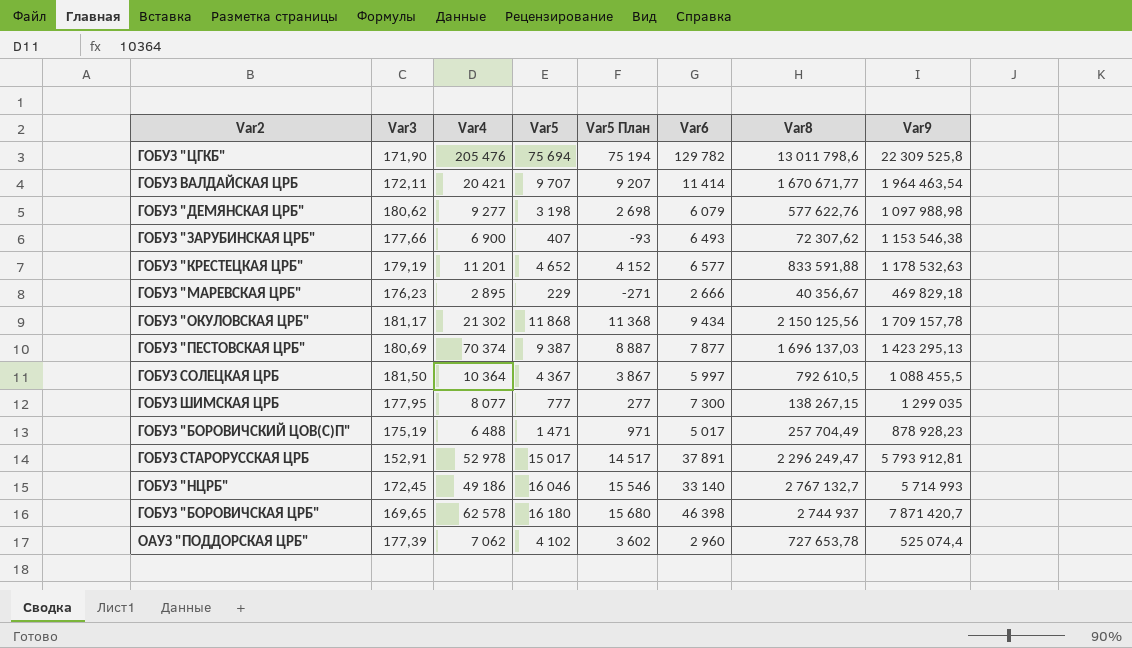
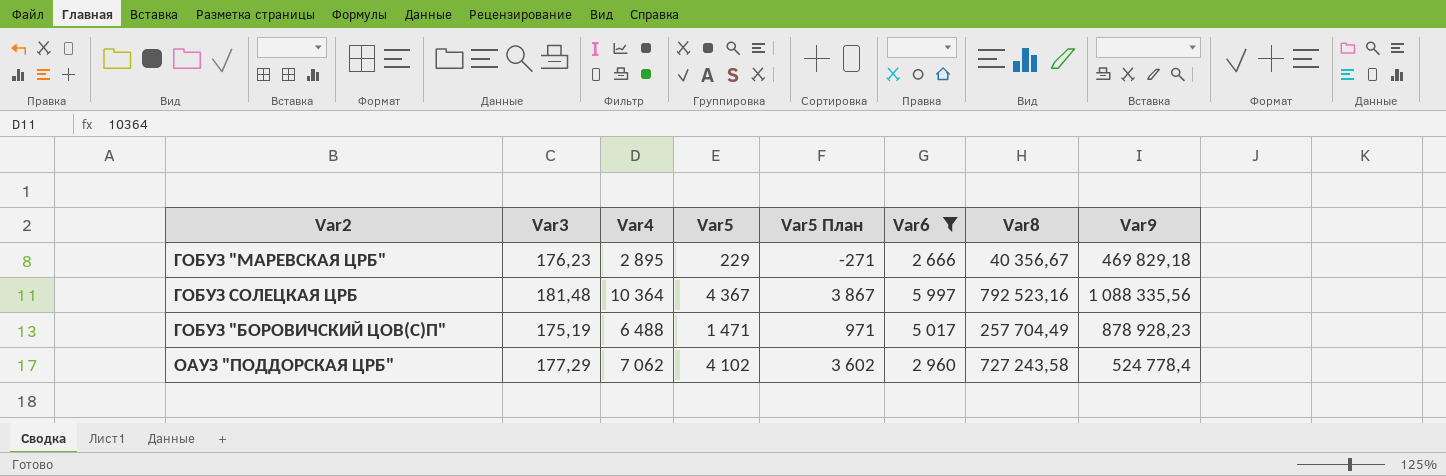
filter: none -> Var6 <= 5 997
ГОБУЗ СОЛЕЦКАЯ ЦРБ | Var3: 181,50 -> 181,48
ГОБУЗ СОЛЕЦКАЯ ЦРБ | Var8: 792 610,5 -> 792 523,16
ГОБУЗ СОЛЕЦКАЯ ЦРБ | Var9: 1 088 455,5 -> 1 088 335,56
ОАУЗ "ПОДДОРСКАЯ ЦРБ" | Var3: 177,39 -> 177,29
ОАУЗ "ПОДДОРСКАЯ ЦРБ" | Var8: 727 653,78 -> 727 243,58
ОАУЗ "ПОДДОРСКАЯ ЦРБ" | Var9: 525 074,4 -> 524 778,4

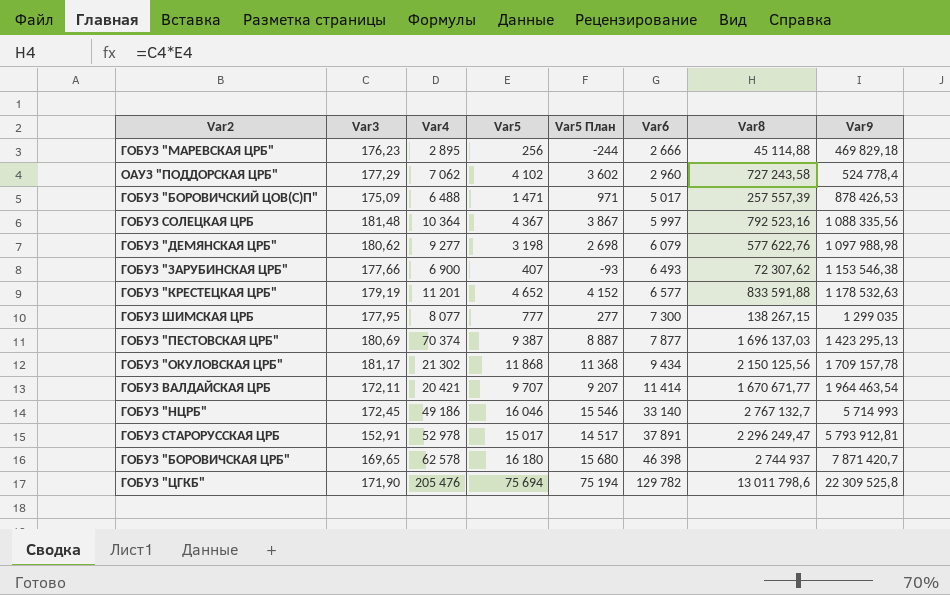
filter: Var6 <= 5 997 -> none
row order: none -> Var6 ascending
ГОБУЗ "МАРЕВСКАЯ ЦРБ" | Var5: 229 -> 256
ГОБУЗ "МАРЕВСКАЯ ЦРБ" | Var5 План: -271 -> -244
ГОБУЗ "МАРЕВСКАЯ ЦРБ" | Var8: 40 356,67 -> 45 114,88
ГОБУЗ "БОРОВИЧСКИЙ ЦОВ(С)П" | Var3: 175,19 -> 175,09
ГОБУЗ "БОРОВИЧСКИЙ ЦОВ(С)П" | Var8: 257 704,49 -> 257 557,39
ГОБУЗ "БОРОВИЧСКИЙ ЦОВ(С)П" | Var9: 878 928,23 -> 878 426,53

